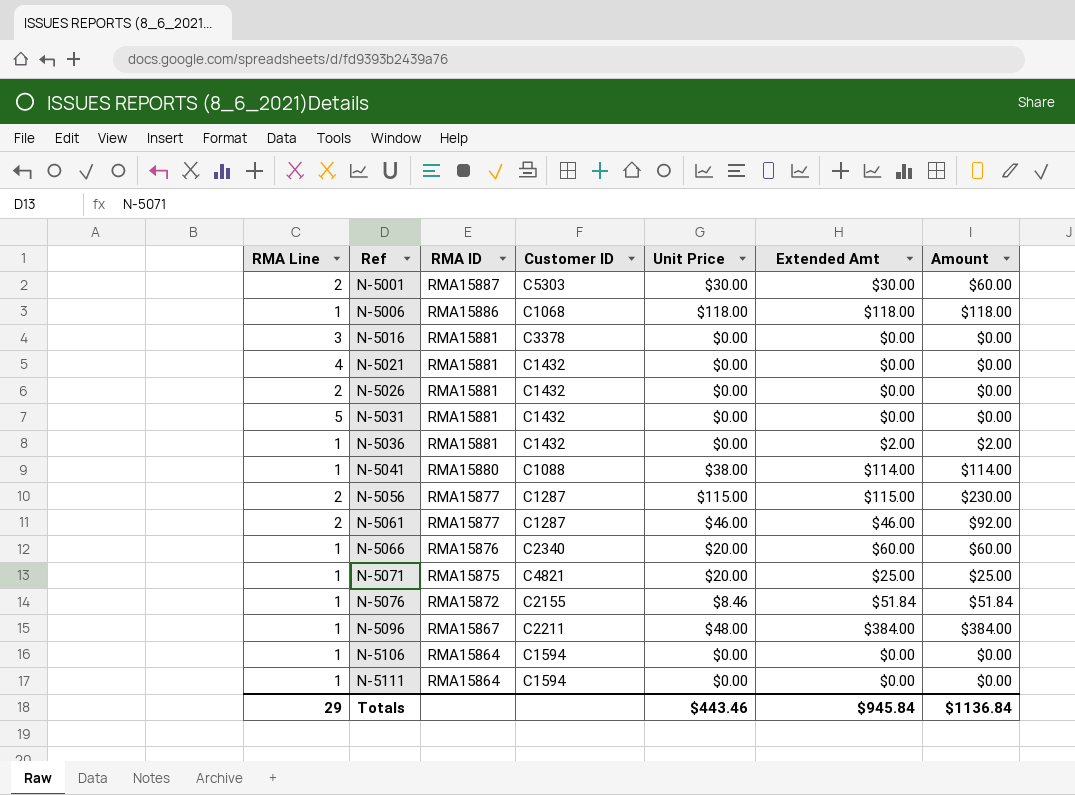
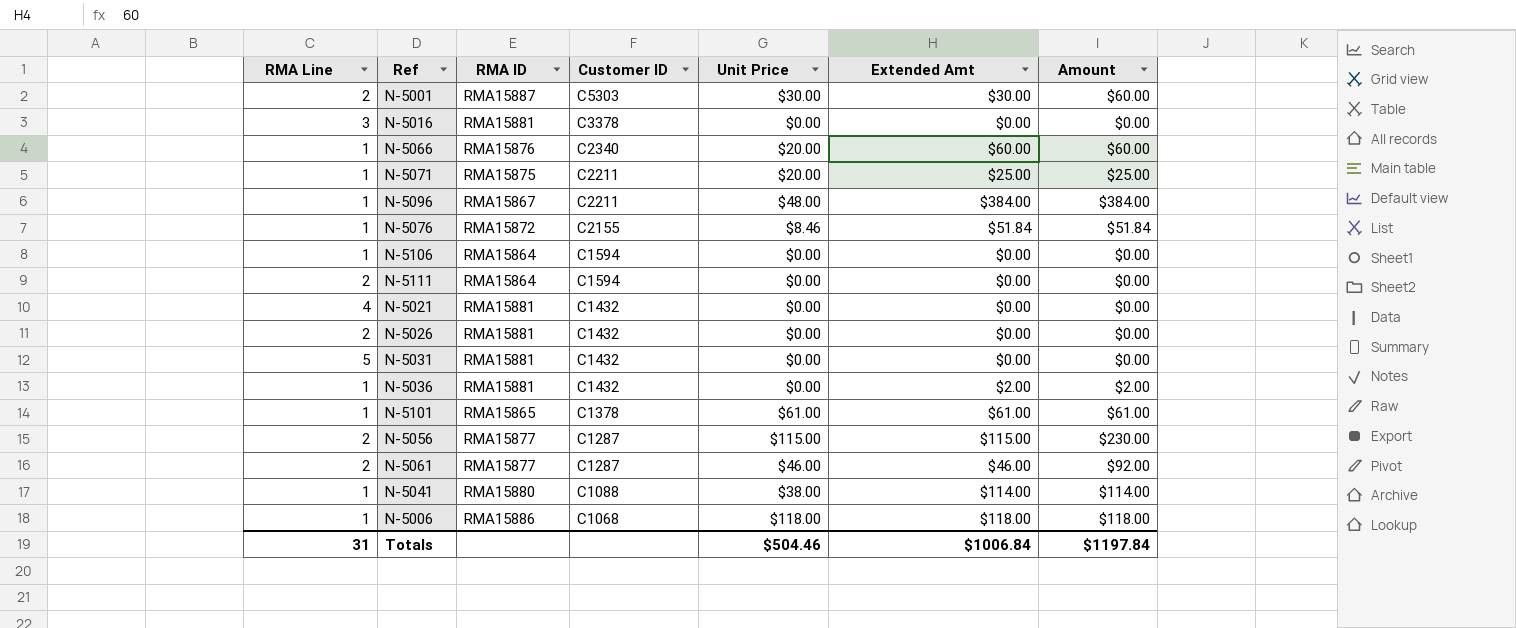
row order: Ref ascending -> Customer ID descending
N-5071 | Customer ID: C4821 -> C2211
N-5111 | RMA Line: 1 -> 2
row N-5101: none -> 1 | RMA15865 | C1378 | $61.00 | $61.00 | $61.00
Totals | RMA Line: 29 -> 31
Totals | Unit Price: $443.46 -> $504.46
Totals | Extended Amt: $945.84 -> $1006.84
Totals | Amount: $1136.84 -> $1197.84

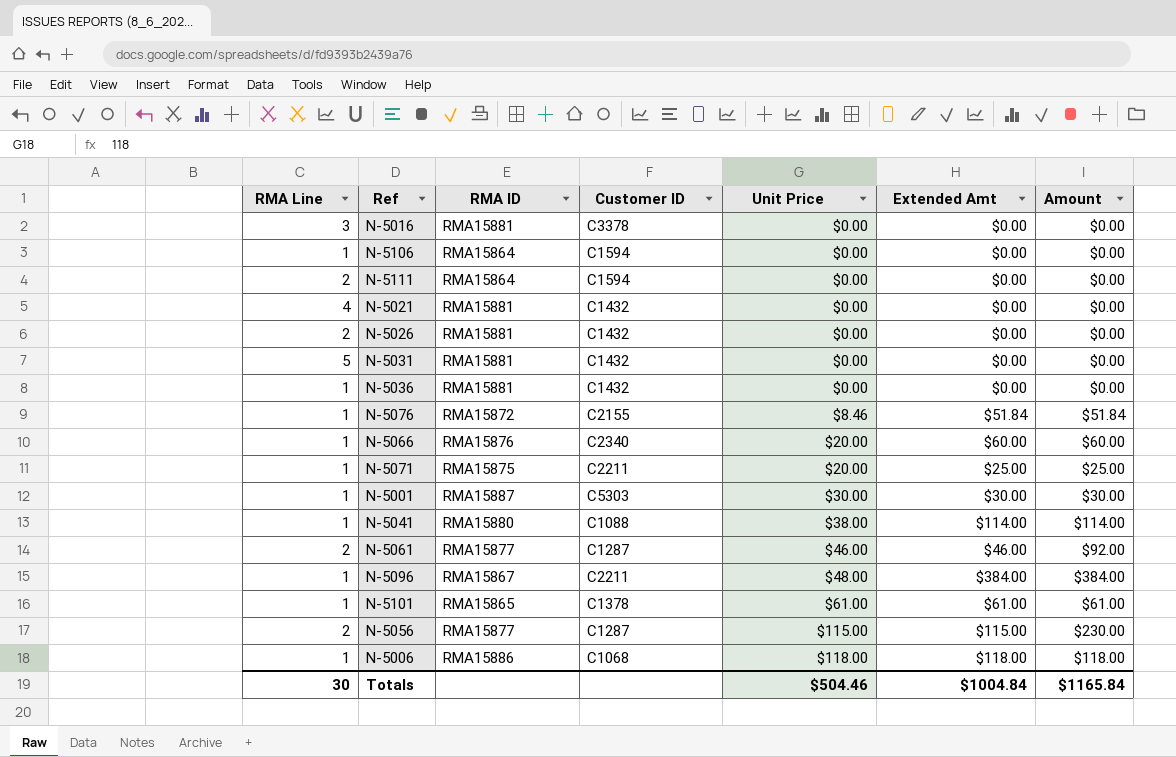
row order: Customer ID descending -> Unit Price ascending
N-5036 | Extended Amt: $2.00 -> $0.00
N-5036 | Amount: $2.00 -> $0.00
N-5001 | RMA Line: 2 -> 1
N-5001 | Amount: $60.00 -> $30.00
Totals | RMA Line: 31 -> 30
Totals | Extended Amt: $1006.84 -> $1004.84
Totals | Amount: $1197.84 -> $1165.84

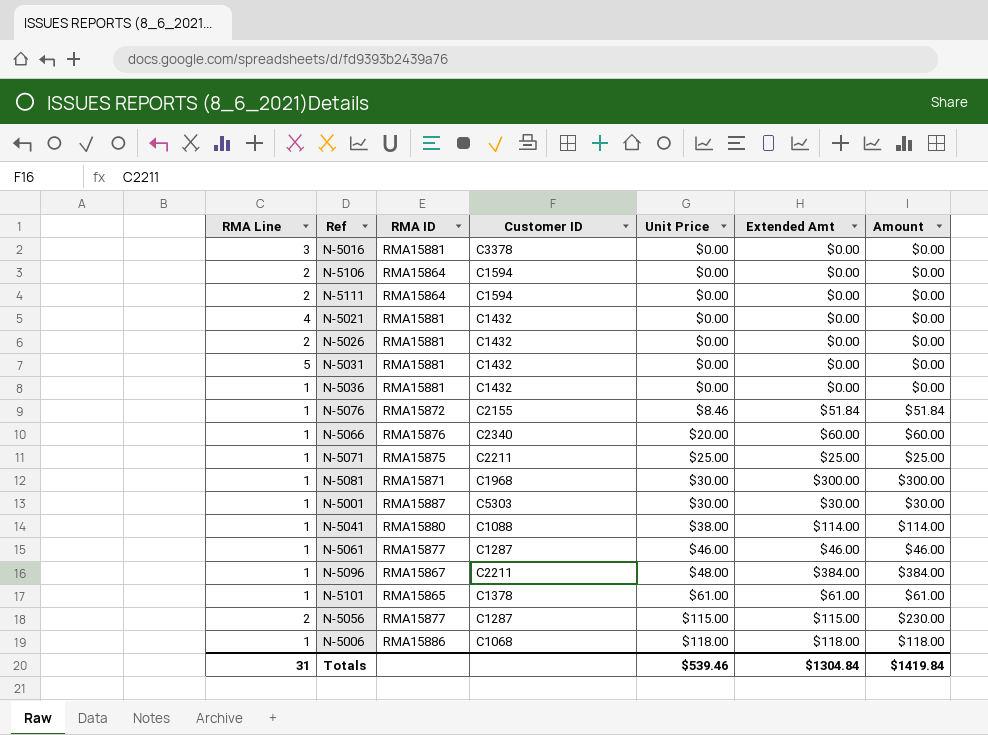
N-5106 | RMA Line: 1 -> 2
N-5071 | Unit Price: $20.00 -> $25.00
row N-5081: none -> 1 | RMA15871 | C1968 | $30.00 | $300.00 | $300.00
N-5061 | RMA Line: 2 -> 1
N-5061 | Amount: $92.00 -> $46.00
Totals | RMA Line: 30 -> 31
Totals | Unit Price: $504.46 -> $539.46
Totals | Extended Amt: $1004.84 -> $1304.84
Totals | Amount: $1165.84 -> $1419.84

